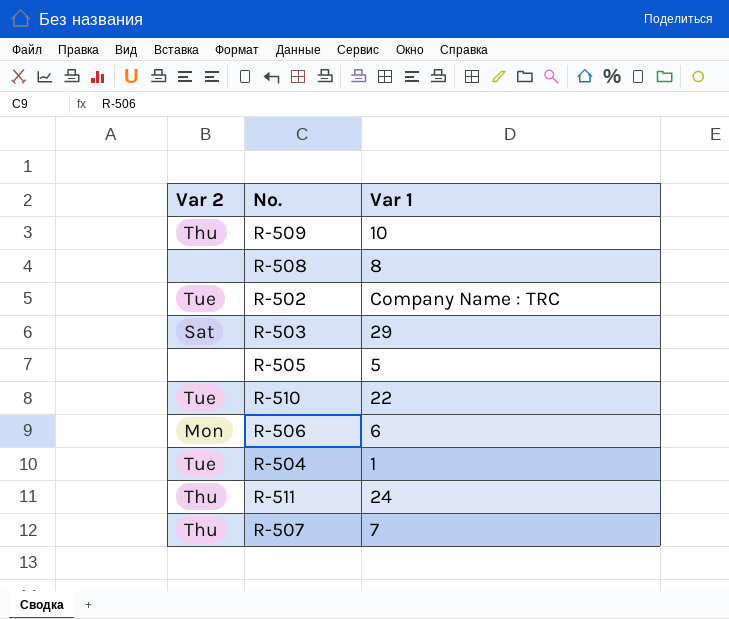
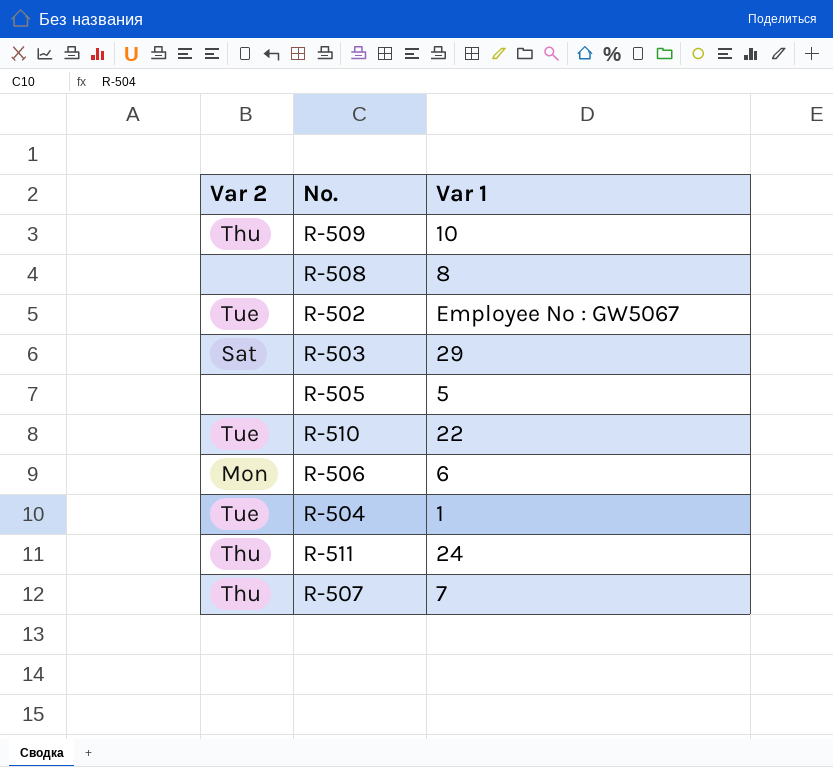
R-502 | Var 1: Company Name : TRC -> Employee No : GW5067

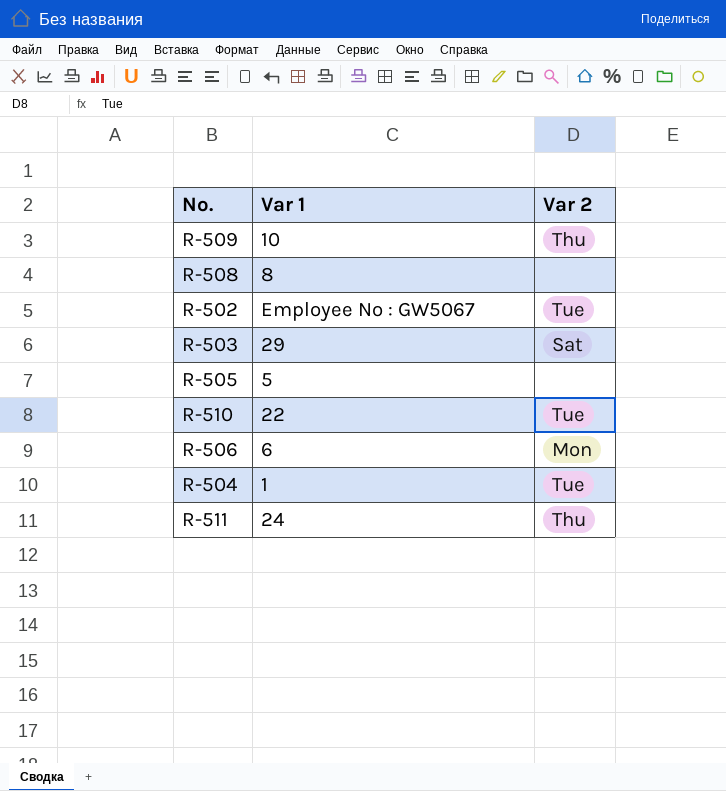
column Var 2 | position: 1 -> 3
row R-507: Thu | 7 -> none

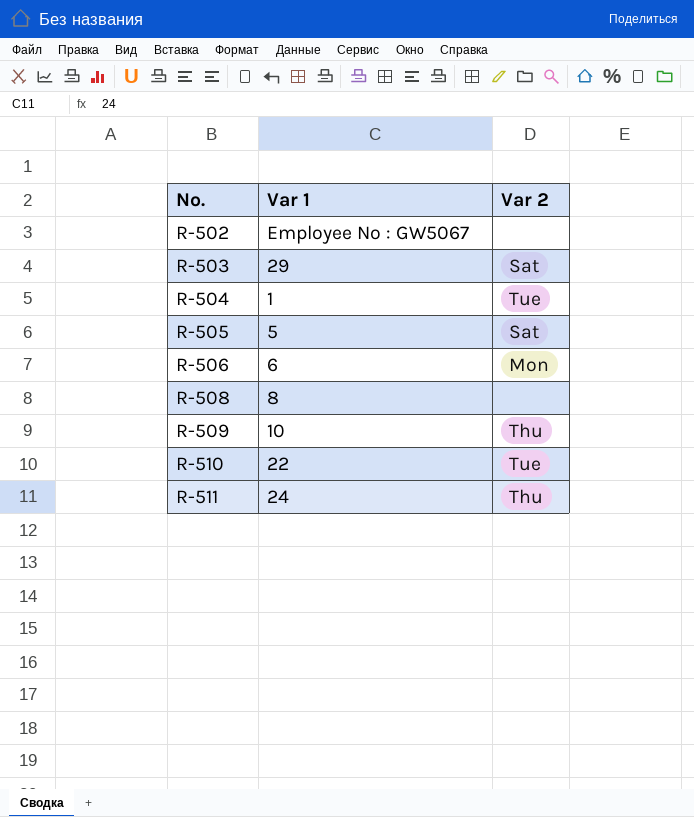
row order: none -> No. ascending
R-502 | Var 2: Tue -> none
R-505 | Var 2: none -> Sat

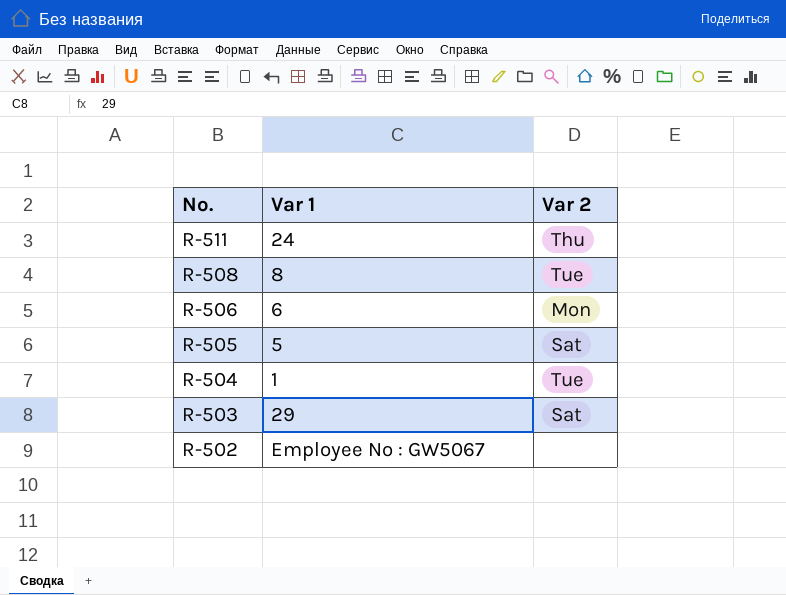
row order: No. ascending -> No. descending
row R-509: 10 | Thu -> none
row R-510: 22 | Tue -> none
R-508 | Var 2: none -> Tue

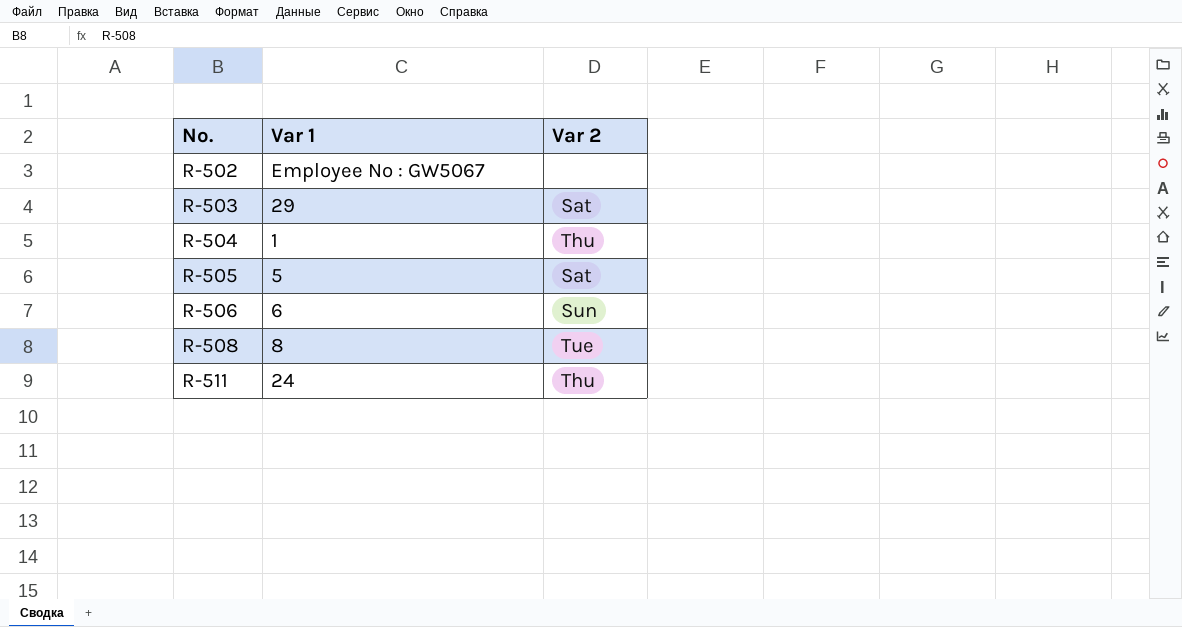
row order: No. descending -> No. ascending
R-504 | Var 2: Tue -> Thu
R-506 | Var 2: Mon -> Sun

